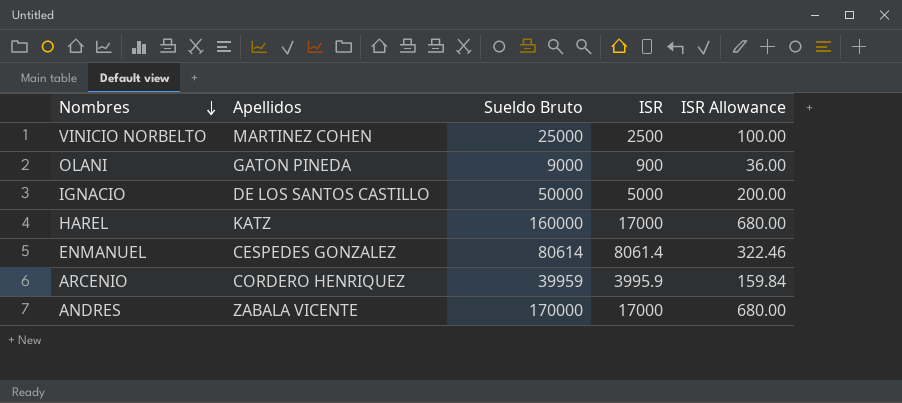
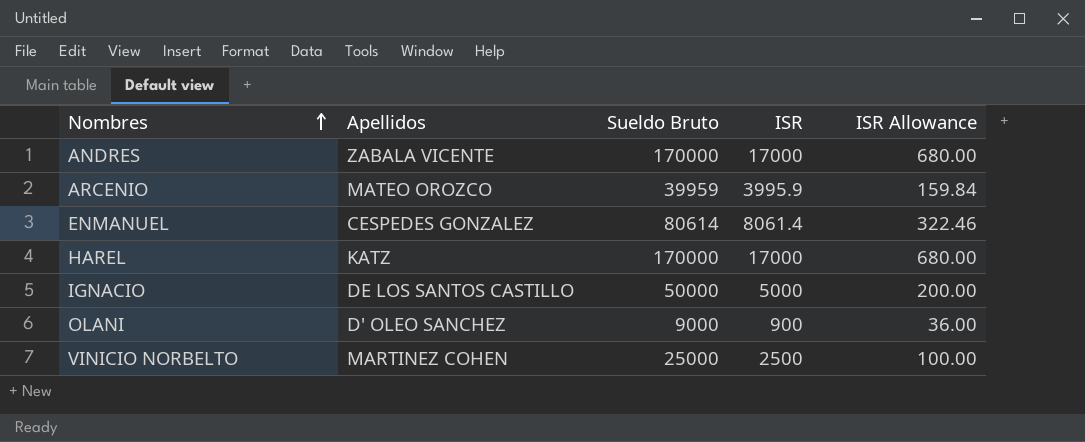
row order: Nombres descending -> Nombres ascending
ARCENIO | Apellidos: CORDERO HENRIQUEZ -> MATEO OROZCO
HAREL | Sueldo Bruto: 160000 -> 170000
OLANI | Apellidos: GATON PINEDA -> D' OLEO SANCHEZ

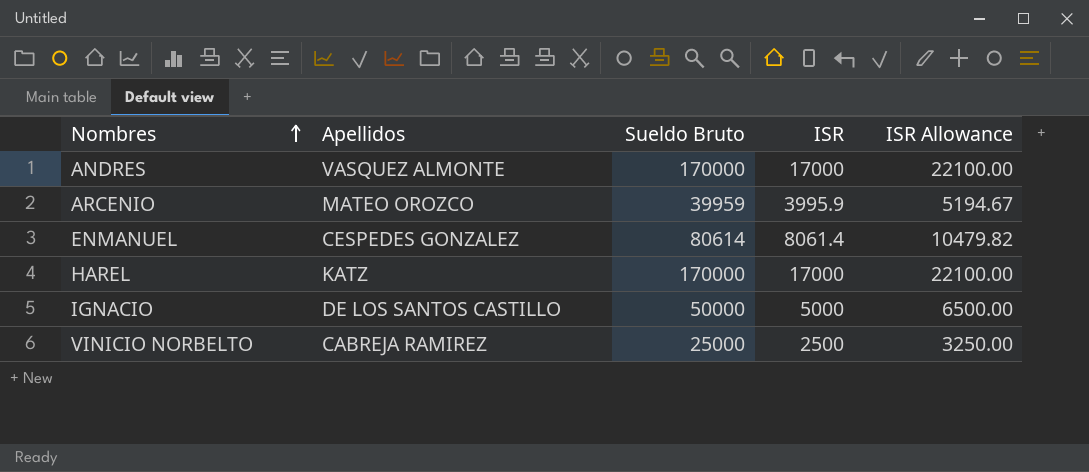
column ISR Allowance | formula: [ISR] * 0.04 -> [ISR] * 1.3
row OLANI: D' OLEO SANCHEZ | 9000 | 900 | 36.00 -> none
ANDRES | Apellidos: ZABALA VICENTE -> VASQUEZ ALMONTE
VINICIO NORBELTO | Apellidos: MARTINEZ COHEN -> CABREJA RAMIREZ

